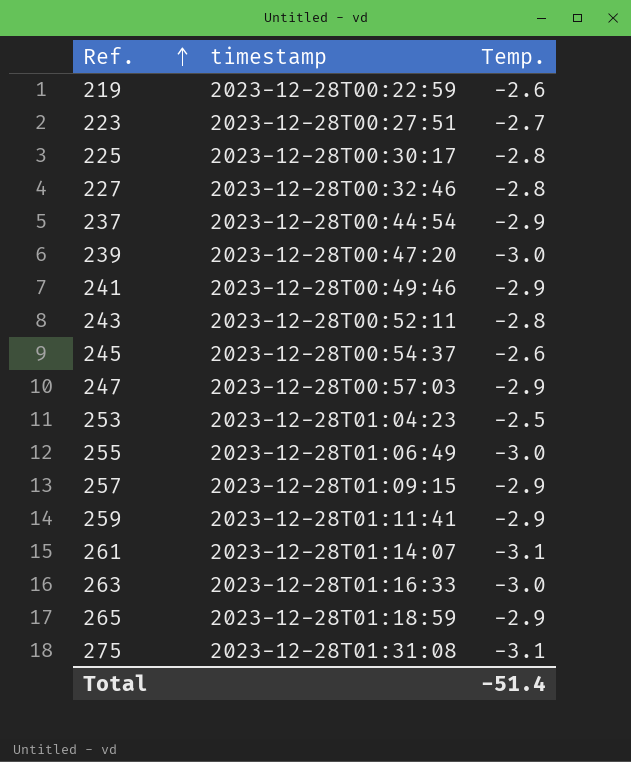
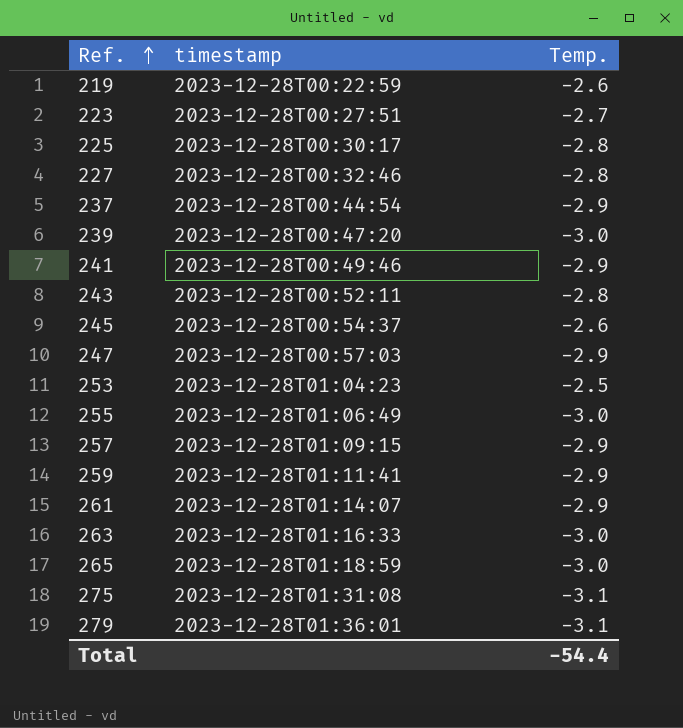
261 | Temp.: -3.1 -> -2.9
265 | Temp.: -2.9 -> -3.0
row 279: none -> 2023-12-28T01:36:01 | -3.1
Total | Temp.: -51.4 -> -54.4

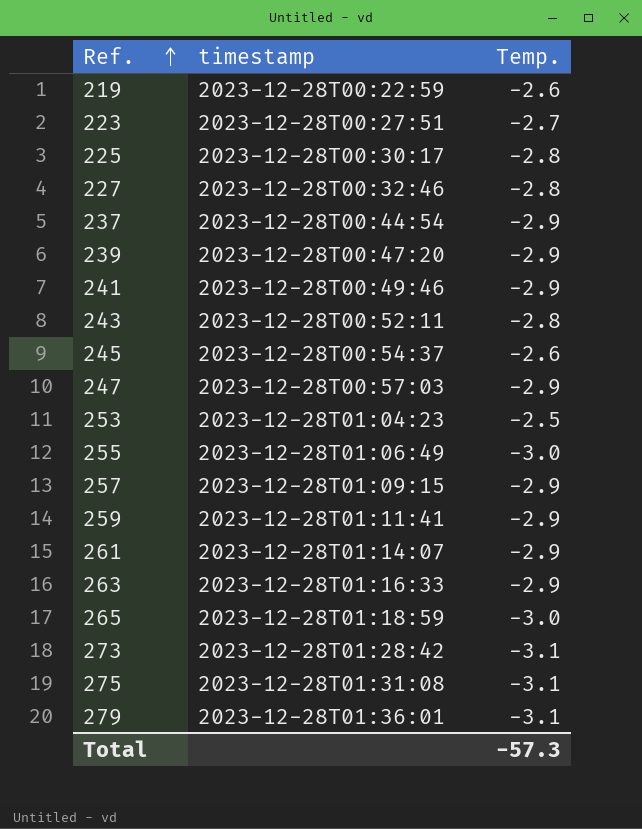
239 | Temp.: -3.0 -> -2.9
263 | Temp.: -3.0 -> -2.9
row 273: none -> 2023-12-28T01:28:42 | -3.1
Total | Temp.: -54.4 -> -57.3

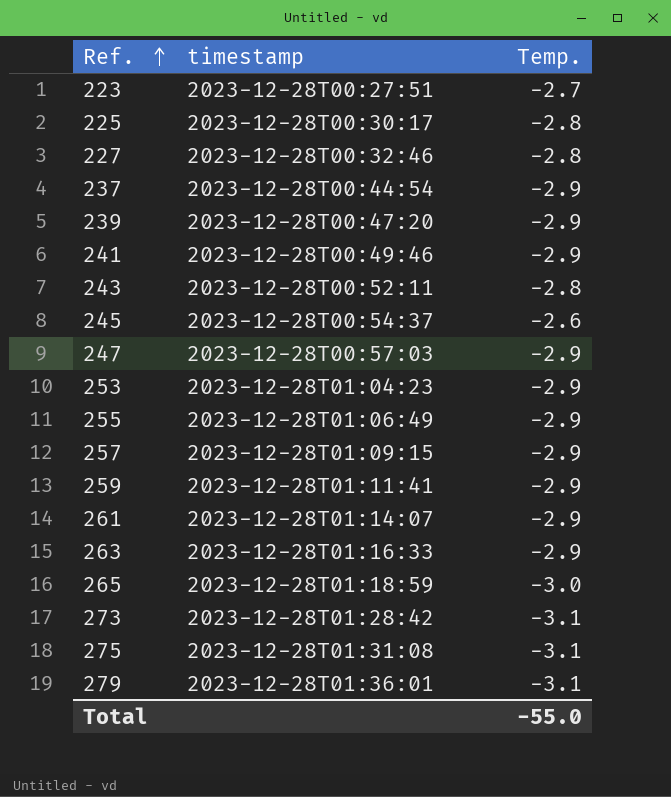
row 219: 2023-12-28T00:22:59 | -2.6 -> none
253 | Temp.: -2.5 -> -2.9
255 | Temp.: -3.0 -> -2.9
Total | Temp.: -57.3 -> -55.0

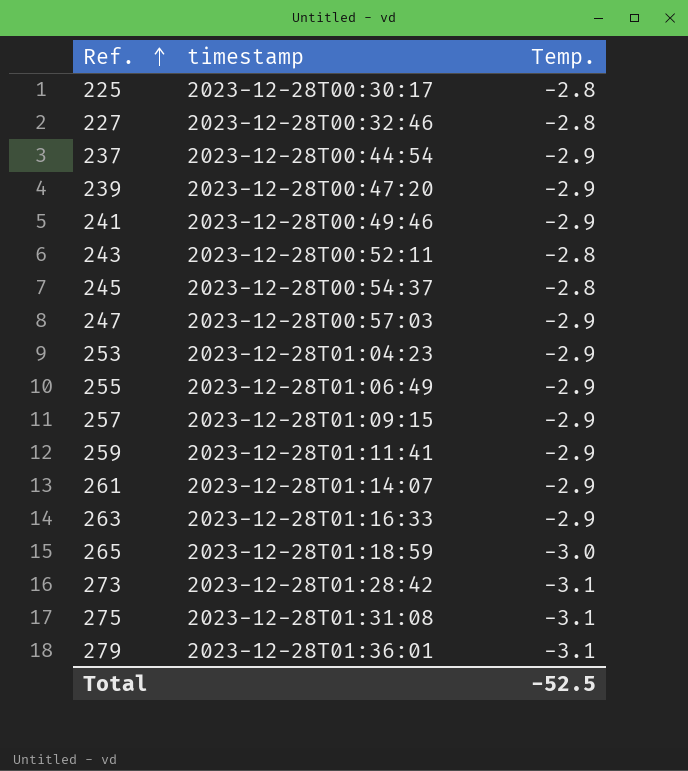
row 223: 2023-12-28T00:27:51 | -2.7 -> none
245 | Temp.: -2.6 -> -2.8
Total | Temp.: -55.0 -> -52.5

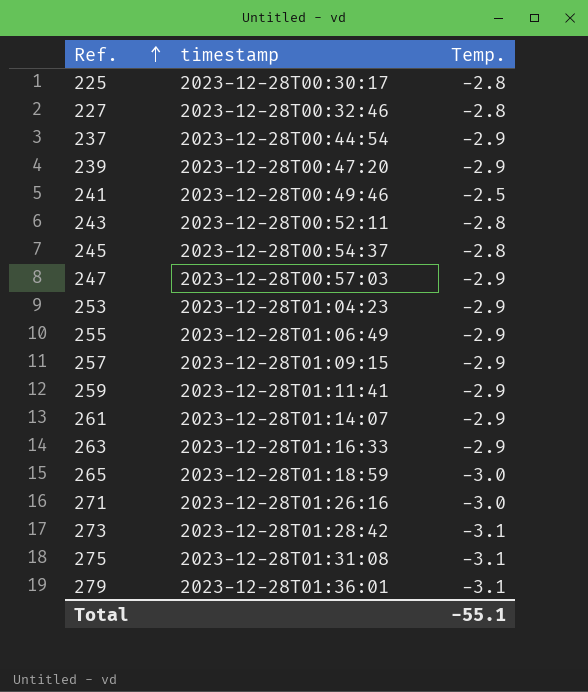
241 | Temp.: -2.9 -> -2.5
row 271: none -> 2023-12-28T01:26:16 | -3.0
Total | Temp.: -52.5 -> -55.1

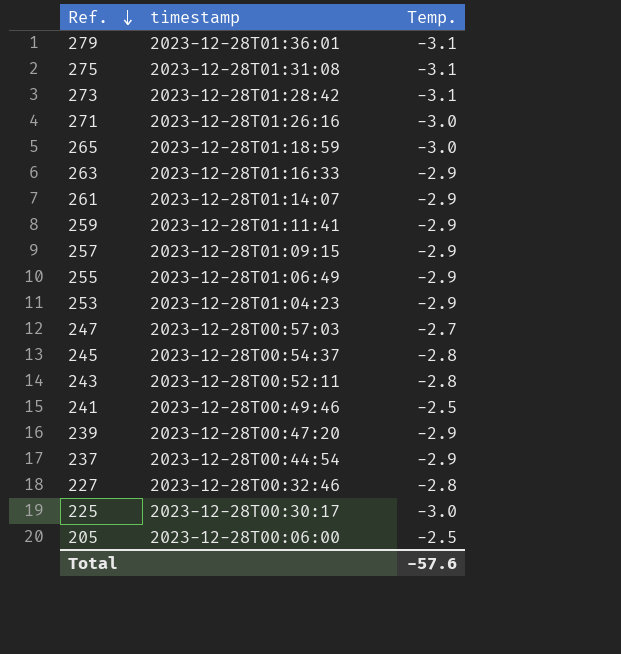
row order: Ref. ascending -> Ref. descending
247 | Temp.: -2.9 -> -2.7
225 | Temp.: -2.8 -> -3.0
row 205: none -> 2023-12-28T00:06:00 | -2.5
Total | Temp.: -55.1 -> -57.6

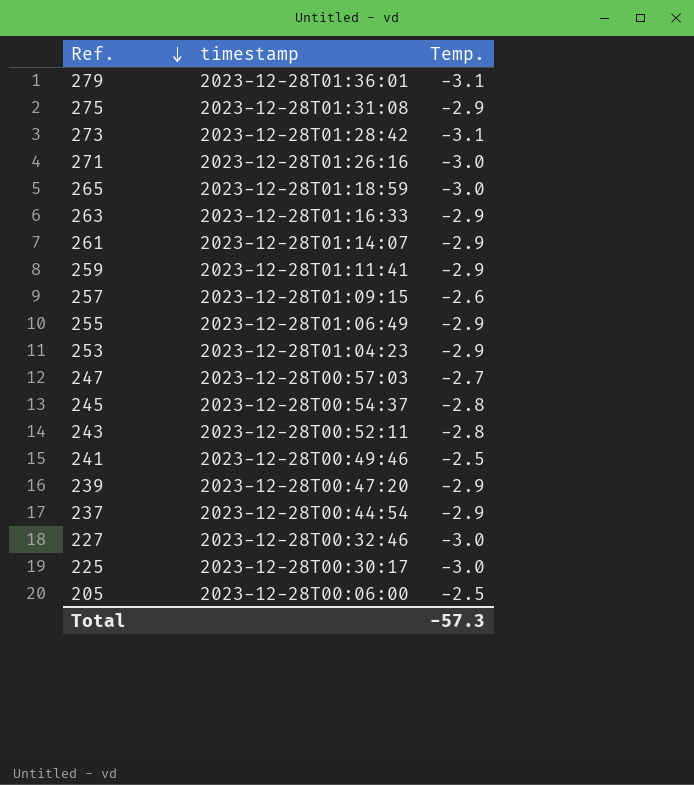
275 | Temp.: -3.1 -> -2.9
257 | Temp.: -2.9 -> -2.6
227 | Temp.: -2.8 -> -3.0
Total | Temp.: -57.6 -> -57.3

